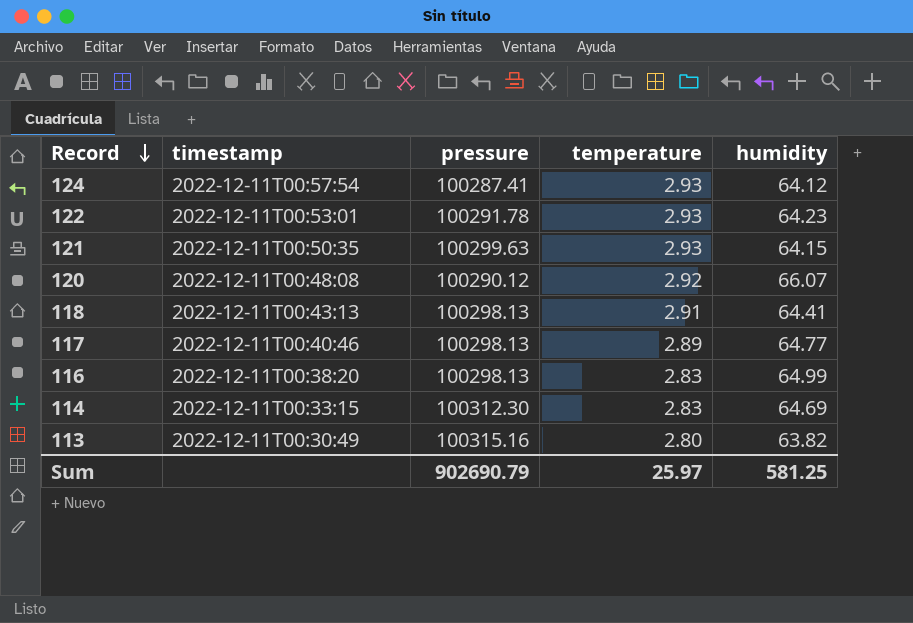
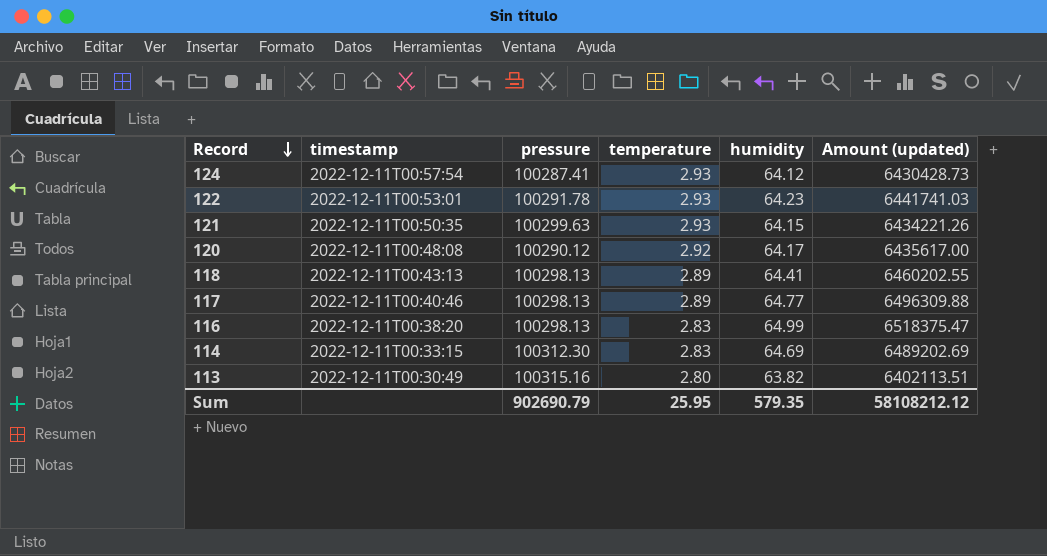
column Amount (updated) | formula: none -> [pressure] * [humidity]
120 | humidity: 66.07 -> 64.17
118 | temperature: 2.91 -> 2.89
Sum | temperature: 25.97 -> 25.95
Sum | humidity: 581.25 -> 579.35

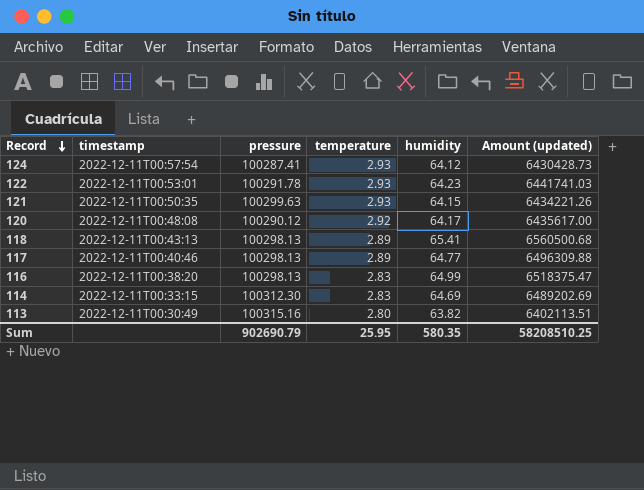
118 | humidity: 64.41 -> 65.41
118 | Amount (updated): 6460202.55 -> 6560500.68
Sum | humidity: 579.35 -> 580.35
Sum | Amount (updated): 58108212.12 -> 58208510.25

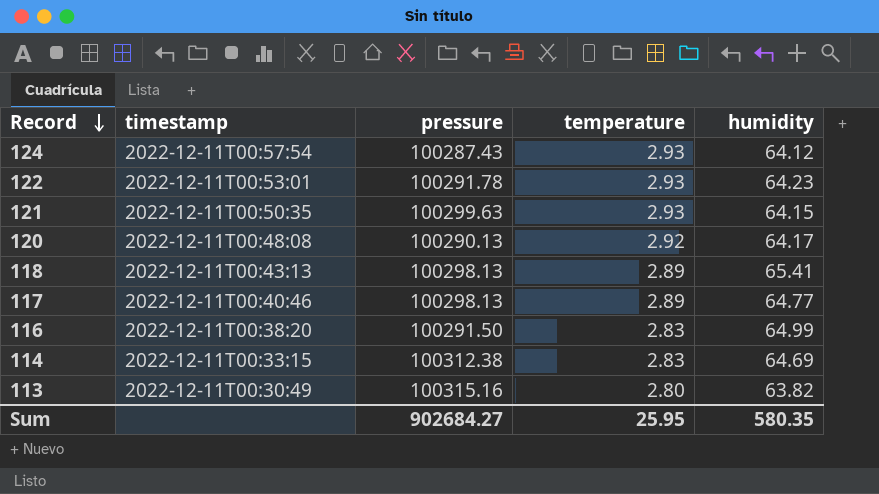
column Amount (updated) | formula: [pressure] * [humidity] -> none
124 | pressure: 100287.41 -> 100287.43
120 | pressure: 100290.12 -> 100290.13
116 | pressure: 100298.13 -> 100291.50
114 | pressure: 100312.30 -> 100312.38
Sum | pressure: 902690.79 -> 902684.27

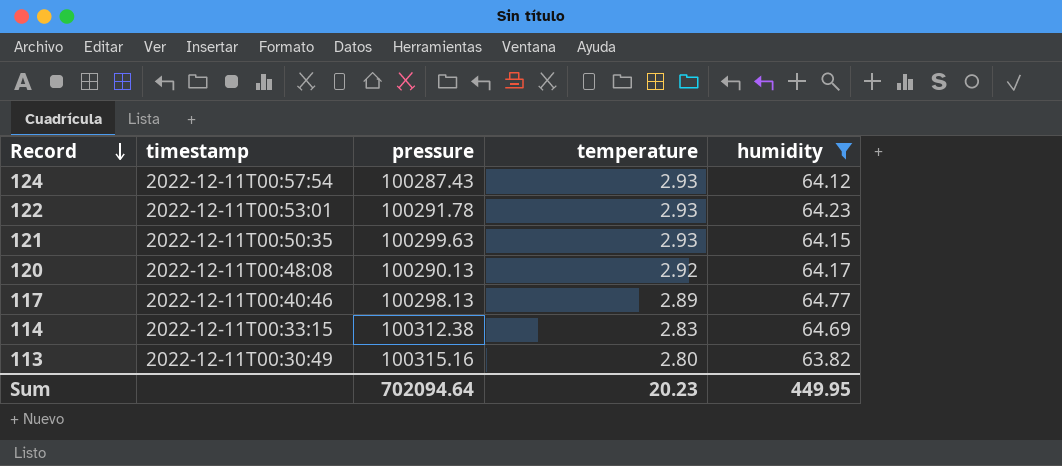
filter: none -> humidity <= 64.77
Sum | pressure: 902684.27 -> 702094.64
Sum | temperature: 25.95 -> 20.23
Sum | humidity: 580.35 -> 449.95

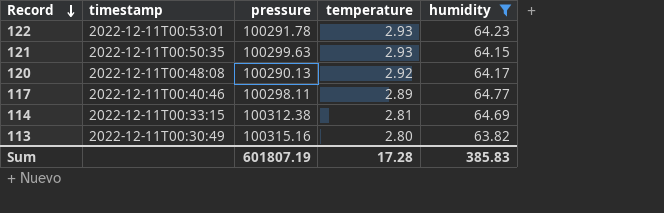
row 124: 2022-12-11T00:57:54 | 100287.43 | 2.93 | 64.12 -> none
117 | pressure: 100298.13 -> 100298.11
114 | temperature: 2.83 -> 2.81
Sum | pressure: 702094.64 -> 601807.19
Sum | temperature: 20.23 -> 17.28
Sum | humidity: 449.95 -> 385.83

